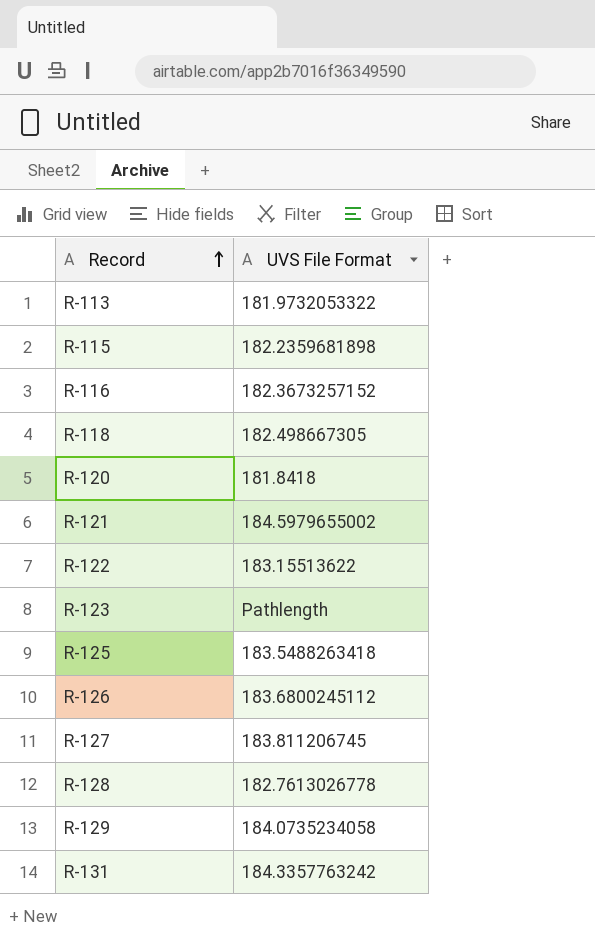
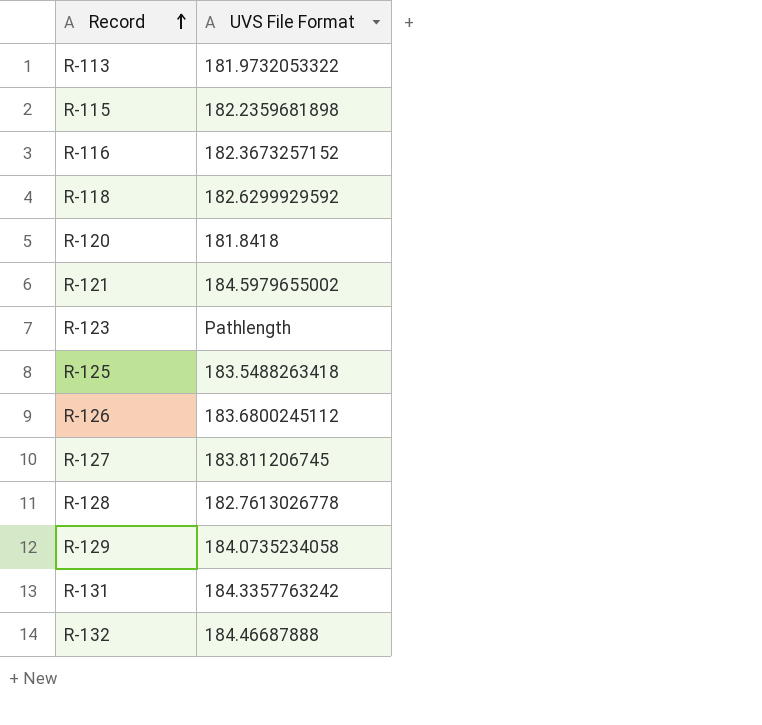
row R-122: 183.15513622 -> none
R-118 | UVS File Format: 182.498667305 -> 182.6299929592
row R-132: none -> 184.46687888

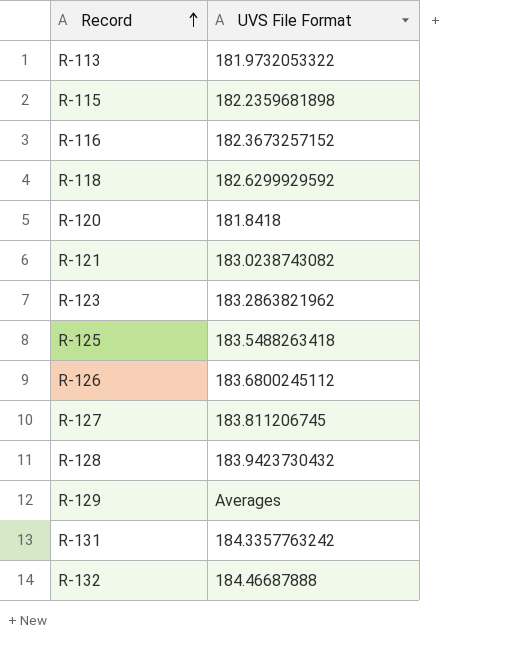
R-121 | UVS File Format: 184.5979655002 -> 183.0238743082
R-123 | UVS File Format: Pathlength -> 183.2863821962
R-128 | UVS File Format: 182.7613026778 -> 183.9423730432
R-129 | UVS File Format: 184.0735234058 -> Averages

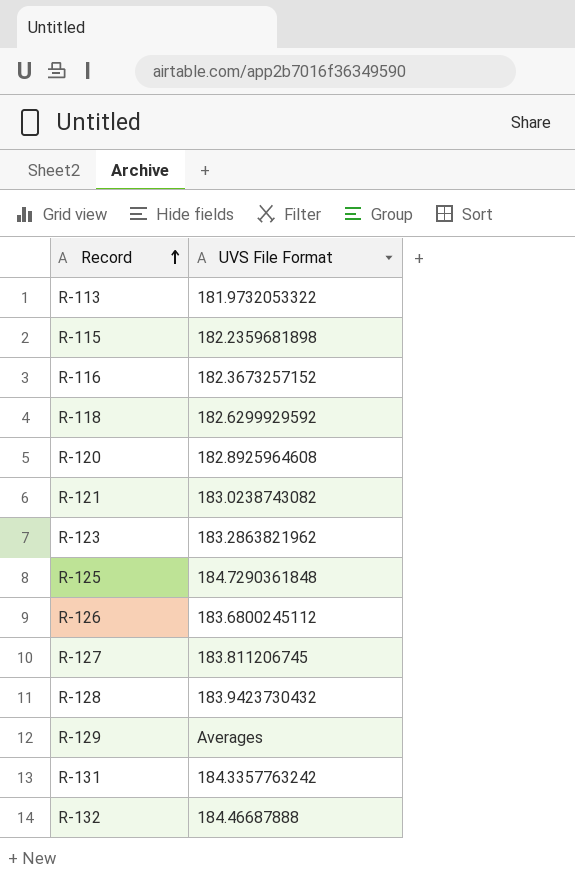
R-120 | UVS File Format: 181.8418 -> 182.8925964608
R-125 | UVS File Format: 183.5488263418 -> 184.7290361848

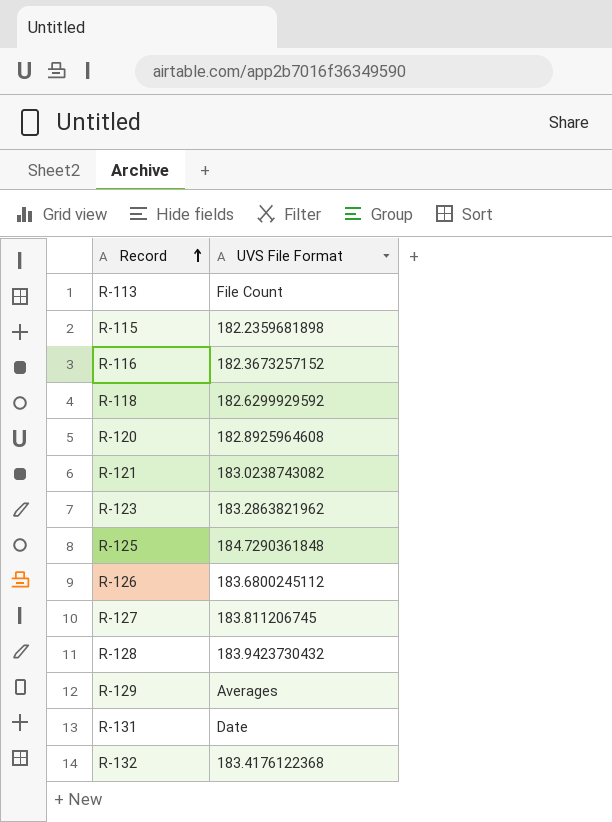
R-113 | UVS File Format: 181.9732053322 -> File Count
R-131 | UVS File Format: 184.3357763242 -> Date
R-132 | UVS File Format: 184.46687888 -> 183.4176122368

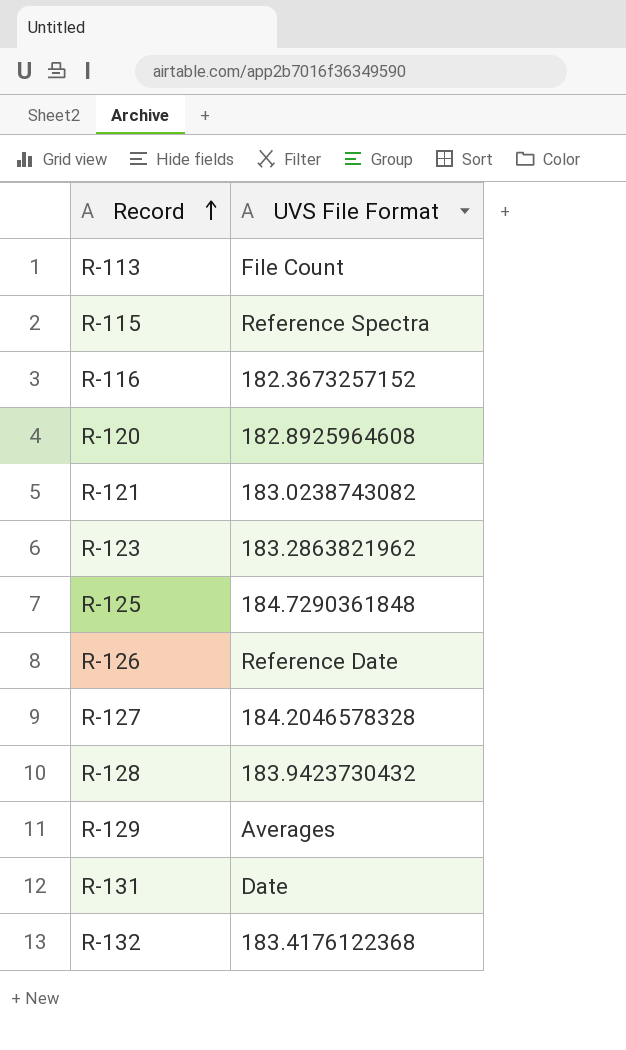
row R-118: 182.6299929592 -> none
R-115 | UVS File Format: 182.2359681898 -> Reference Spectra
R-126 | UVS File Format: 183.6800245112 -> Reference Date
R-127 | UVS File Format: 183.811206745 -> 184.2046578328

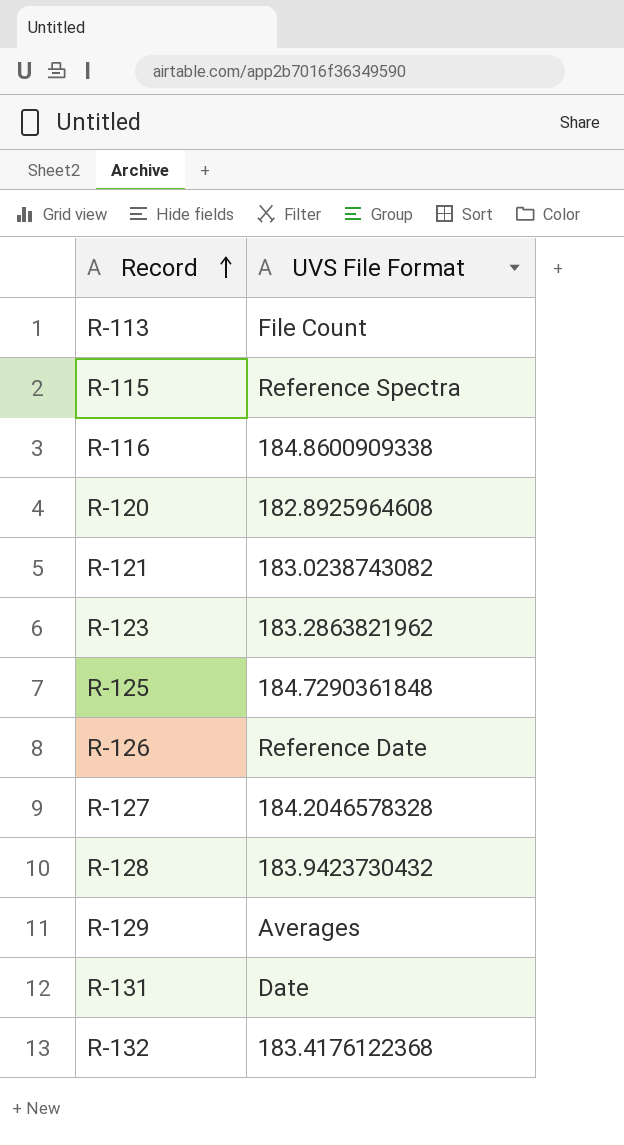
R-116 | UVS File Format: 182.3673257152 -> 184.8600909338

